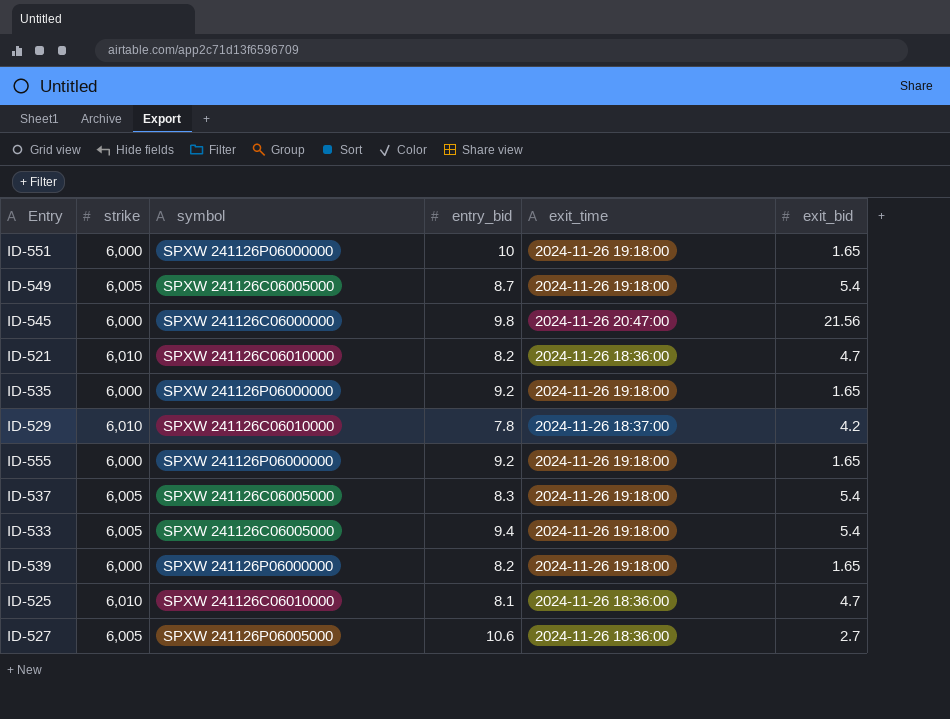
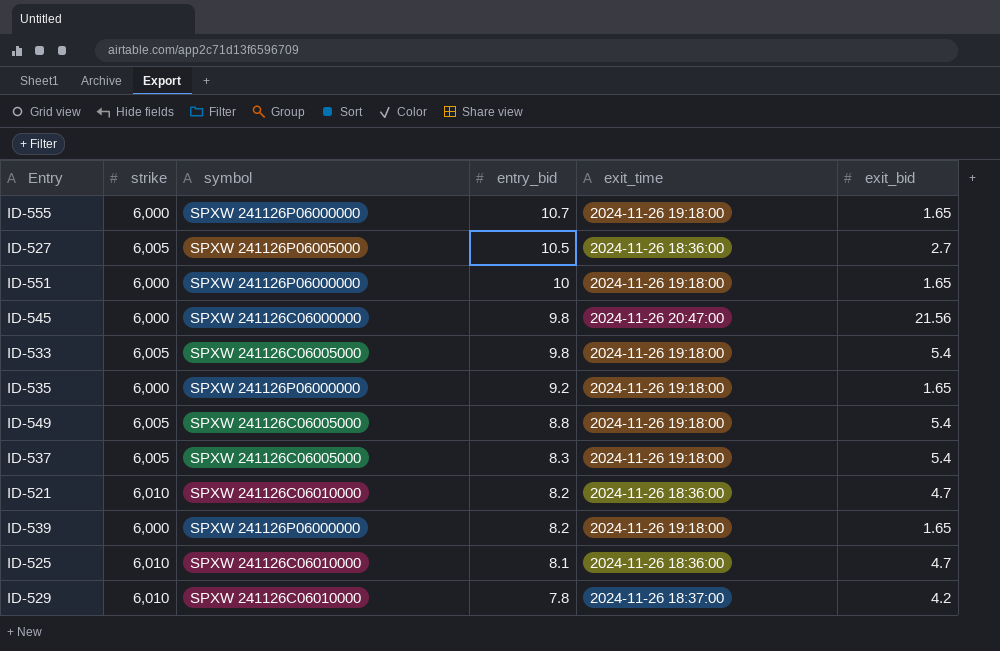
row order: none -> entry_bid descending
ID-555 | entry_bid: 9.2 -> 10.7
ID-527 | entry_bid: 10.6 -> 10.5
ID-533 | entry_bid: 9.4 -> 9.8
ID-549 | entry_bid: 8.7 -> 8.8

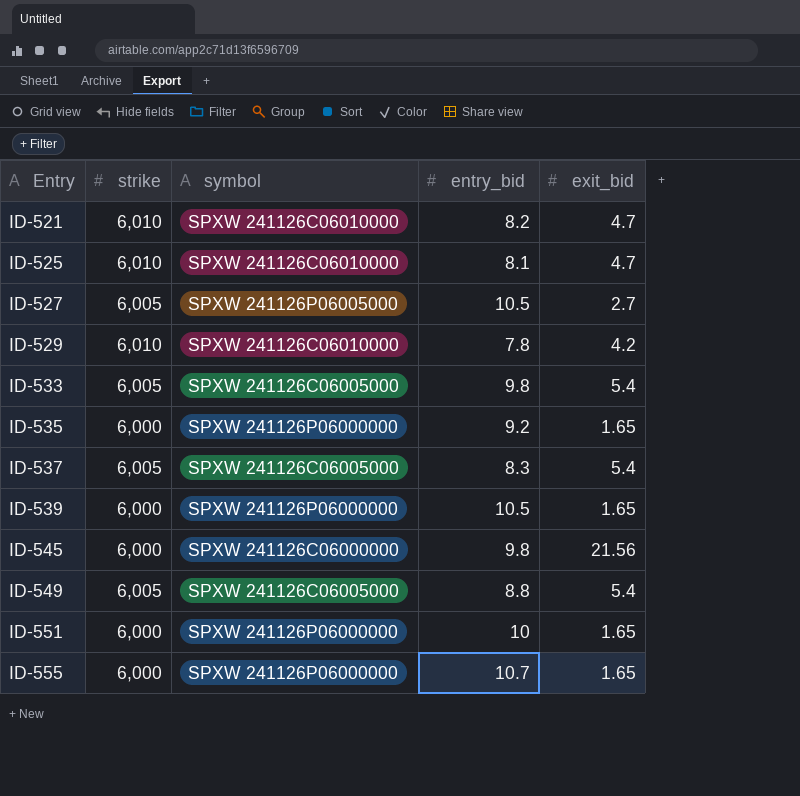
row order: entry_bid descending -> Entry ascending
column exit_time | position: 5 -> none
ID-539 | entry_bid: 8.2 -> 10.5

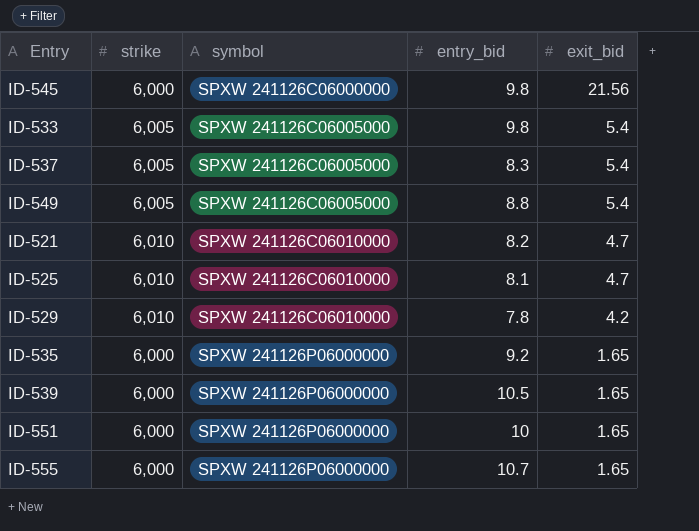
row order: Entry ascending -> symbol ascending
row ID-527: 6,005 | SPXW 241126P06005000 | 10.5 | 2.7 -> none

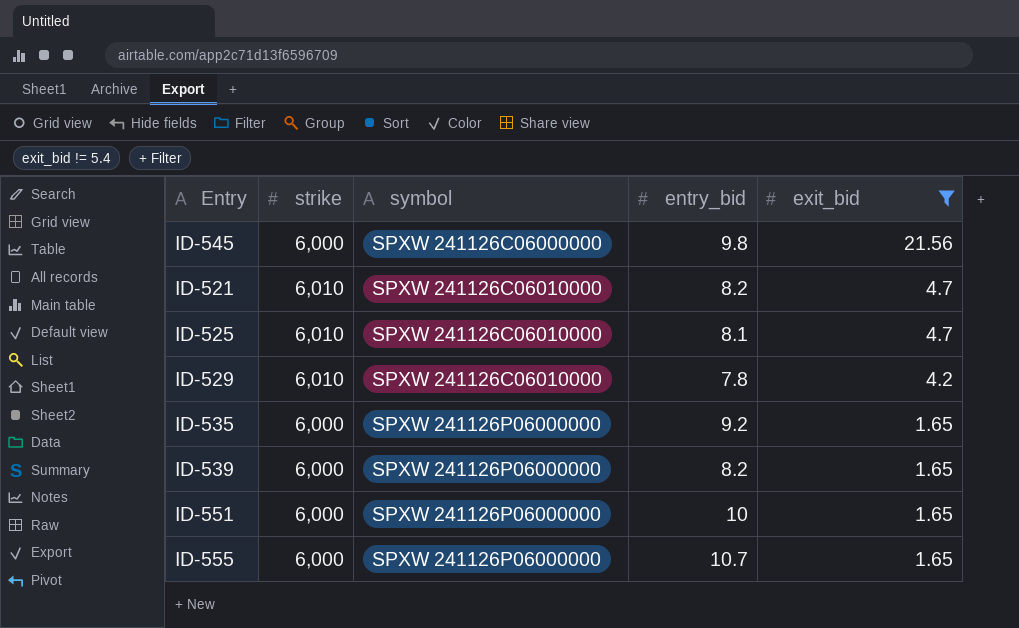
filter: none -> exit_bid != 5.4
ID-539 | entry_bid: 10.5 -> 8.2

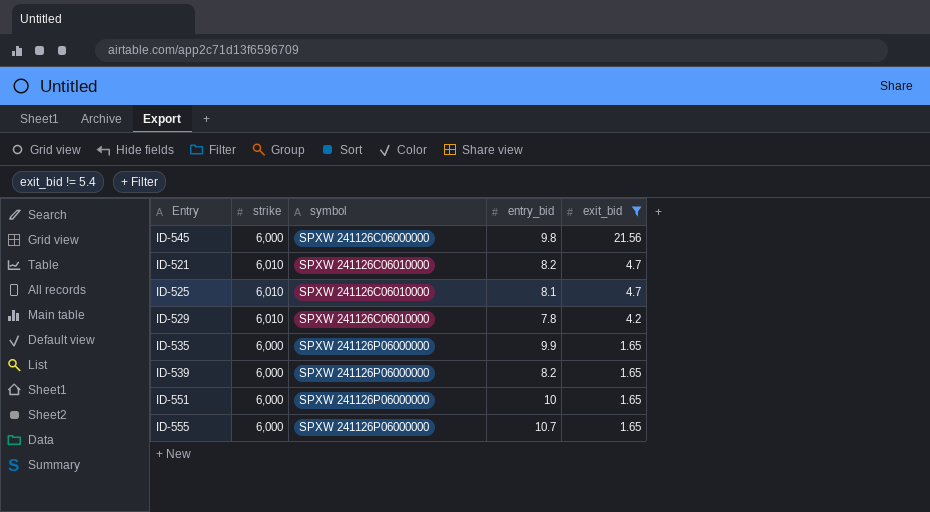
ID-535 | entry_bid: 9.2 -> 9.9

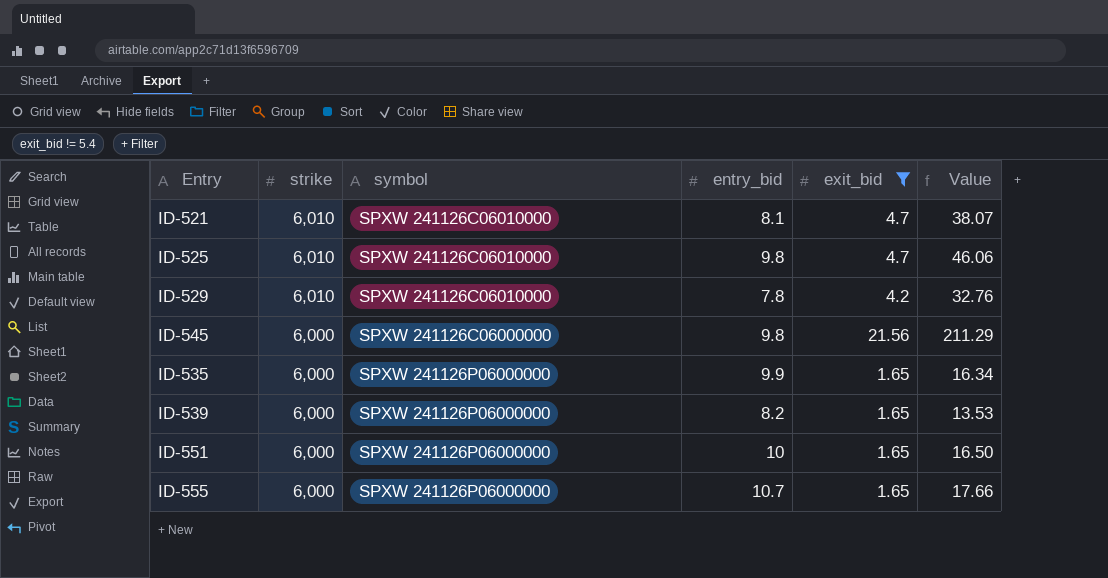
row order: symbol ascending -> strike descending
column Value | formula: none -> [entry_bid] * [exit_bid]
ID-521 | entry_bid: 8.2 -> 8.1
ID-525 | entry_bid: 8.1 -> 9.8

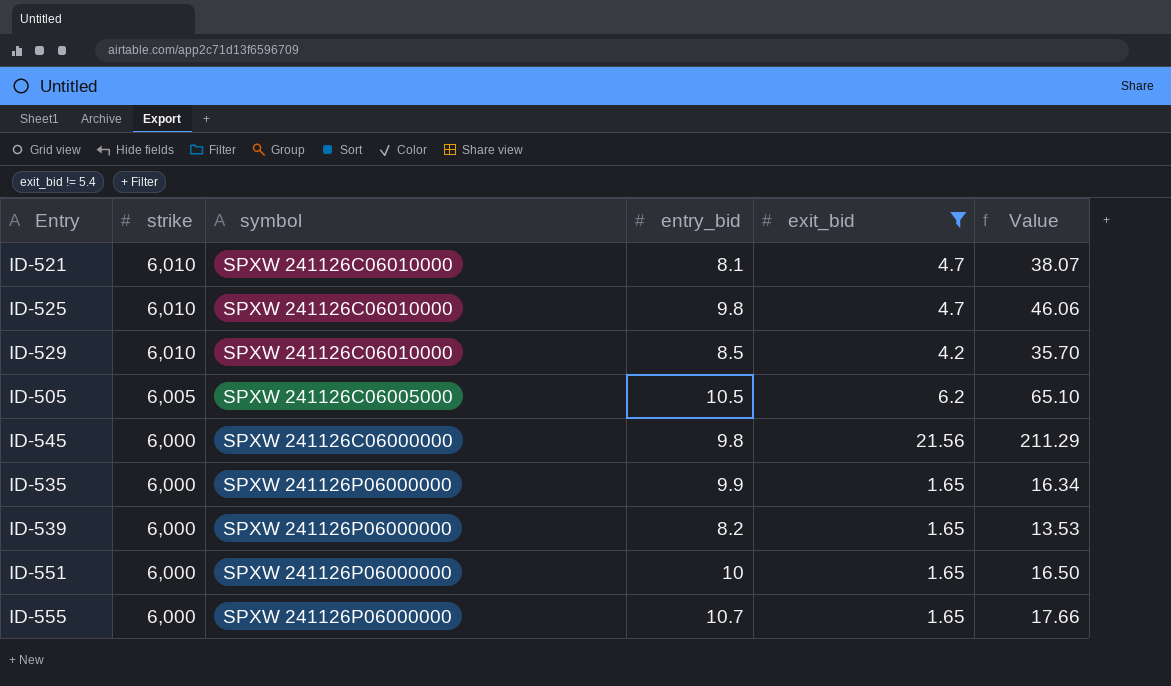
ID-529 | entry_bid: 7.8 -> 8.5
ID-529 | Value: 32.76 -> 35.70
row ID-505: none -> 6,005 | SPXW 241126C06005000 | 10.5 | 6.2 | 65.10

